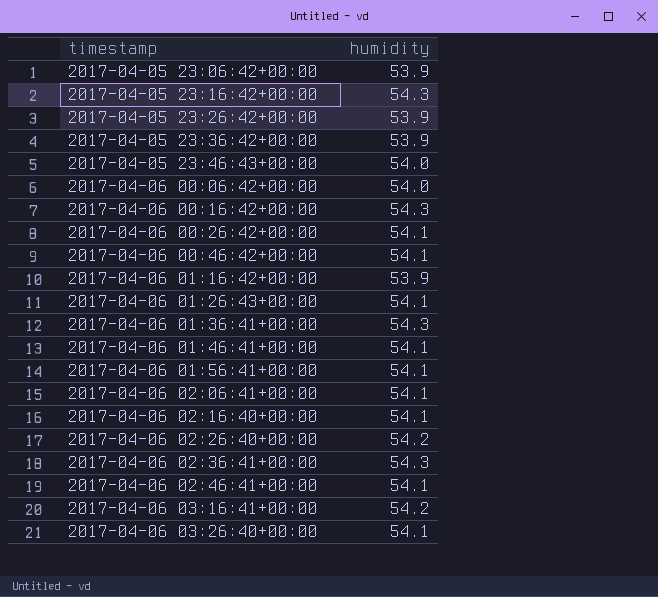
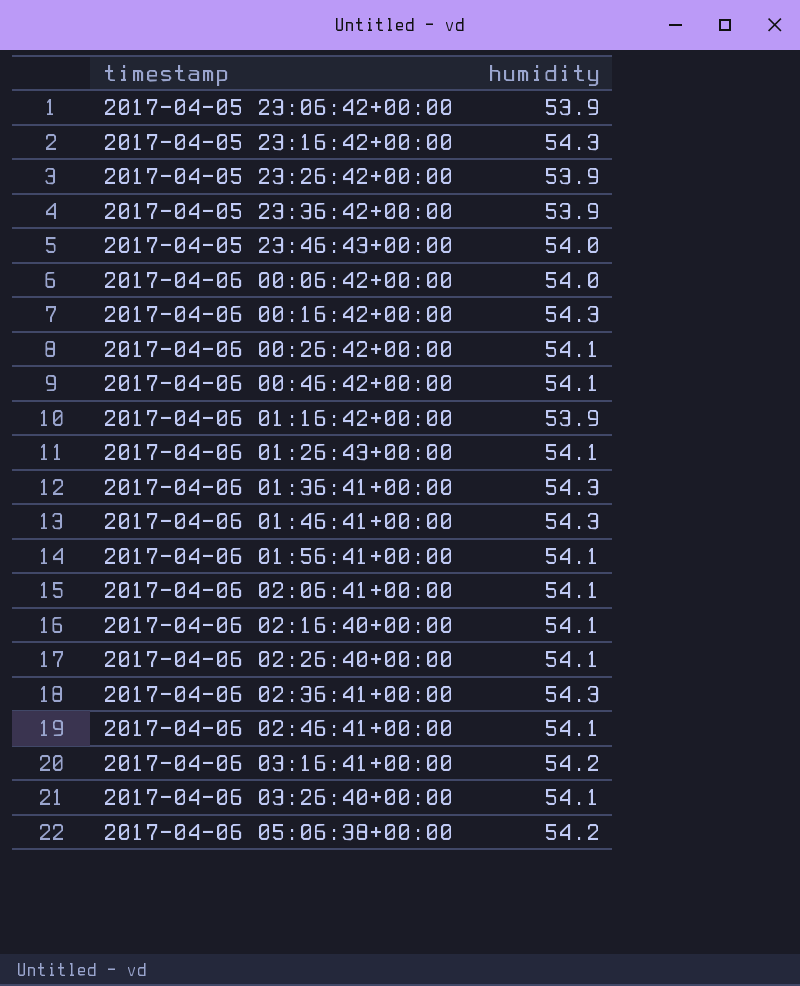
2017-04-06 01:46:41+00:00 | humidity: 54.1 -> 54.3
2017-04-06 02:26:40+00:00 | humidity: 54.2 -> 54.1
row 2017-04-06 05:06:38+00:00: none -> 54.2

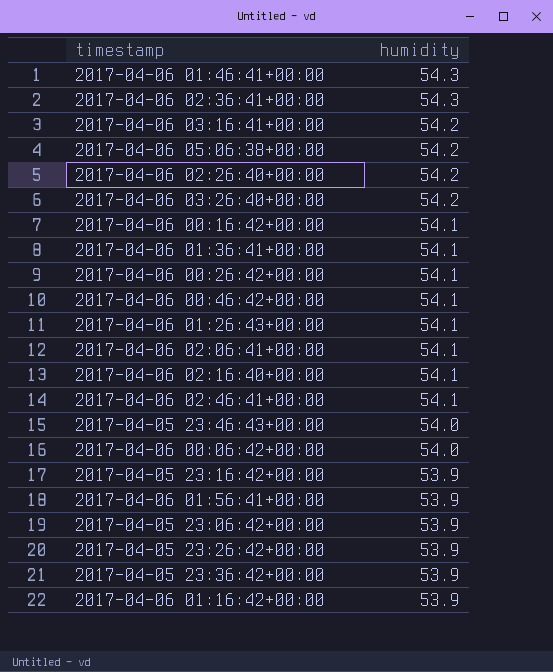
row order: timestamp ascending -> humidity descending
2017-04-06 02:26:40+00:00 | humidity: 54.1 -> 54.2
2017-04-06 03:26:40+00:00 | humidity: 54.1 -> 54.2
2017-04-06 00:16:42+00:00 | humidity: 54.3 -> 54.1
2017-04-06 01:36:41+00:00 | humidity: 54.3 -> 54.1
2017-04-05 23:16:42+00:00 | humidity: 54.3 -> 53.9
2017-04-06 01:56:41+00:00 | humidity: 54.1 -> 53.9

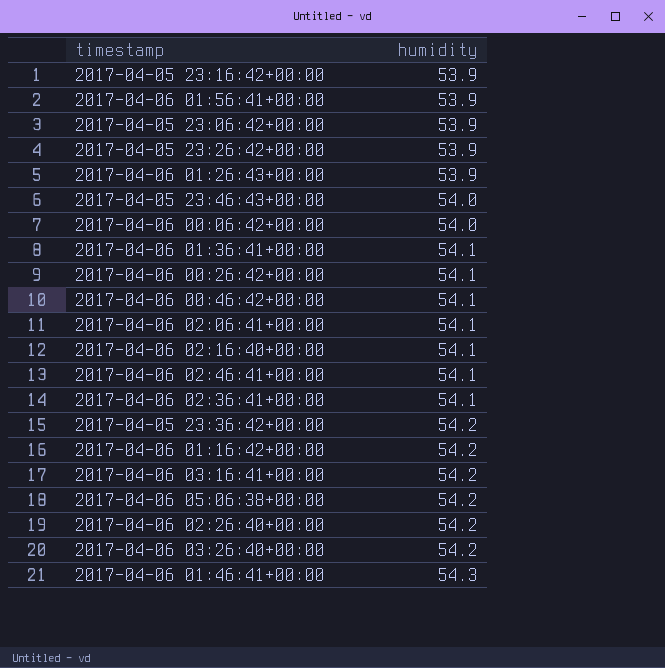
row order: humidity descending -> humidity ascending
row 2017-04-06 00:16:42+00:00: 54.1 -> none
2017-04-06 01:26:43+00:00 | humidity: 54.1 -> 53.9
2017-04-06 02:36:41+00:00 | humidity: 54.3 -> 54.1
2017-04-05 23:36:42+00:00 | humidity: 53.9 -> 54.2
2017-04-06 01:16:42+00:00 | humidity: 53.9 -> 54.2

